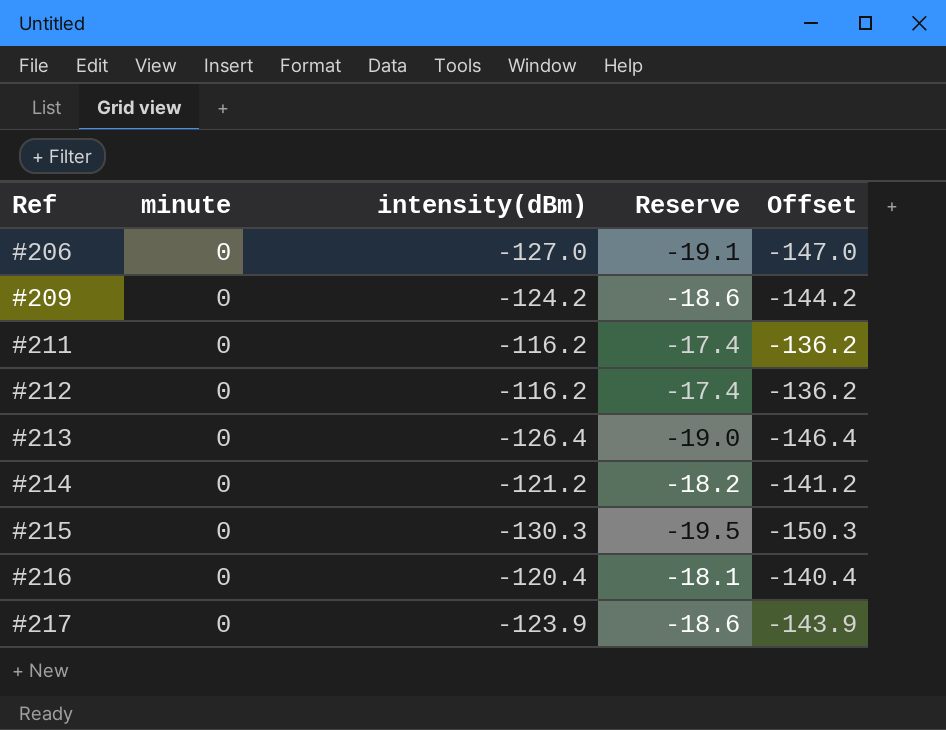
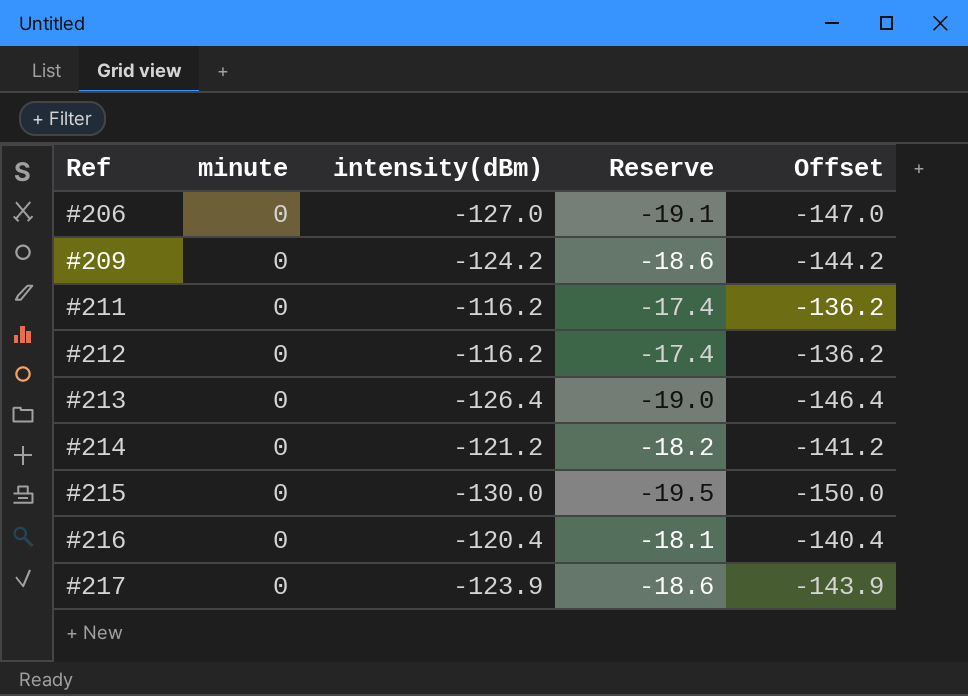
#215 | intensity(dBm): -130.3 -> -130.0
#215 | Offset: -150.3 -> -150.0

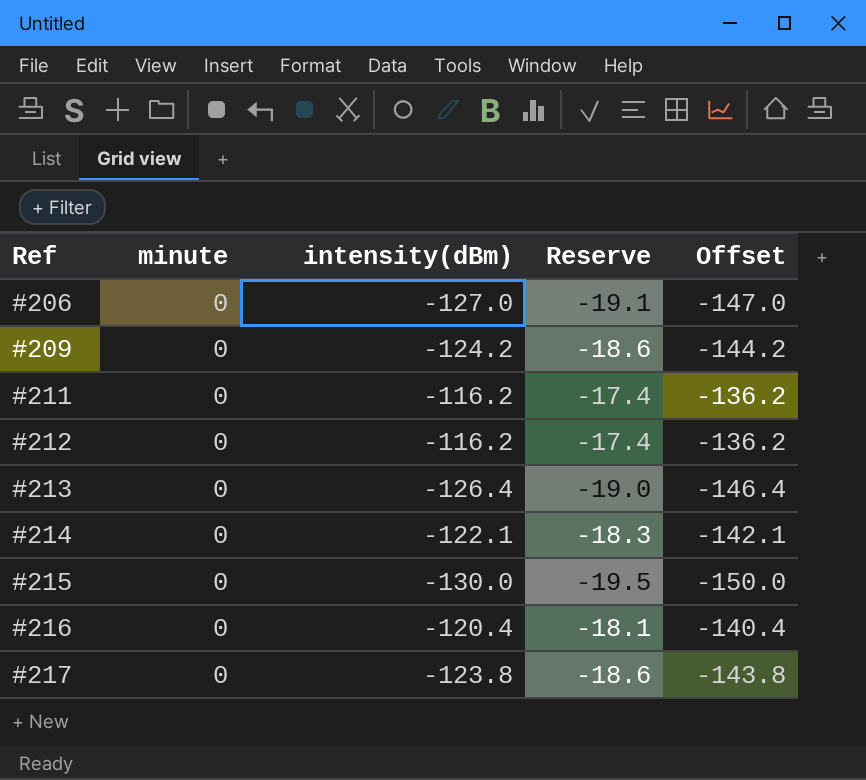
#214 | intensity(dBm): -121.2 -> -122.1
#214 | Reserve: -18.2 -> -18.3
#214 | Offset: -141.2 -> -142.1
#217 | intensity(dBm): -123.9 -> -123.8
#217 | Offset: -143.9 -> -143.8

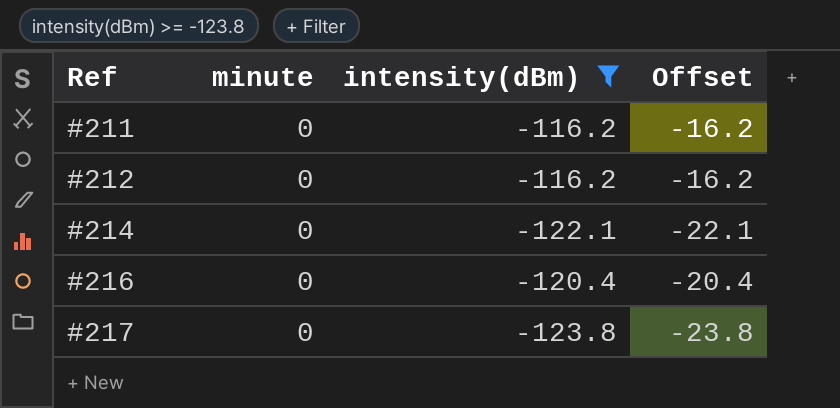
filter: none -> intensity(dBm) >= -123.8
column Reserve | formula: [intensity(dBm)] * 0.15 -> none
column Offset | formula: [intensity(dBm)] - 20 -> [intensity(dBm)] + 100

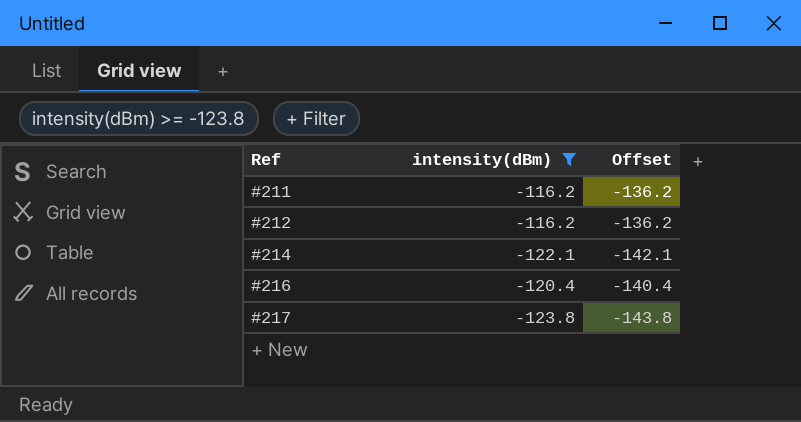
column minute | position: 2 -> none
column Offset | formula: [intensity(dBm)] + 100 -> [intensity(dBm)] - 20

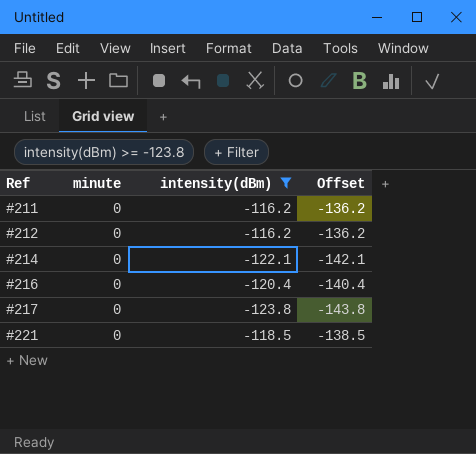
column minute | position: none -> 2
row #221: none -> 0 | -118.5 | -138.5

